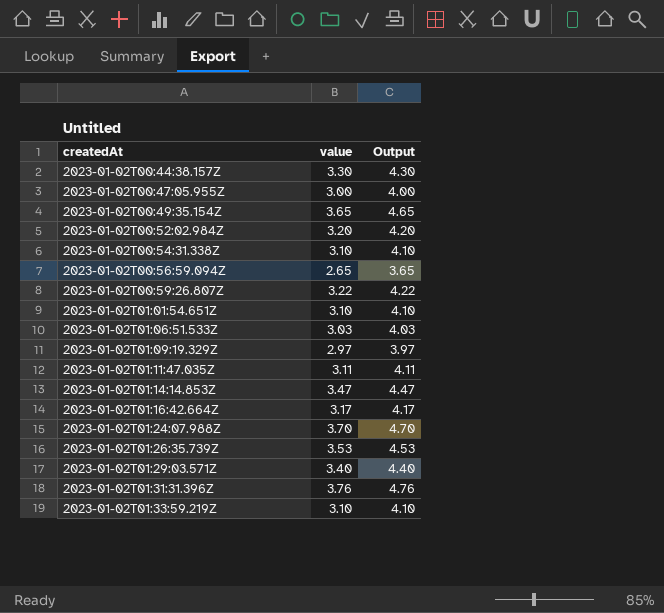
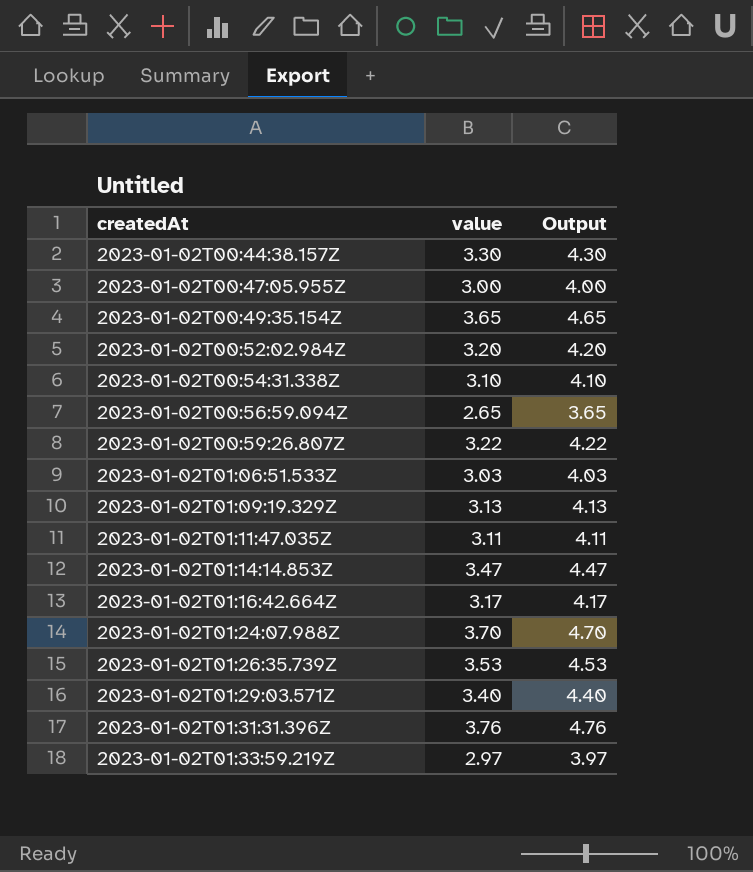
row 2023-01-02T01:01:54.651Z: 3.10 | 4.10 -> none
2023-01-02T01:09:19.329Z | value: 2.97 -> 3.13
2023-01-02T01:09:19.329Z | Output: 3.97 -> 4.13
2023-01-02T01:33:59.219Z | value: 3.10 -> 2.97
2023-01-02T01:33:59.219Z | Output: 4.10 -> 3.97

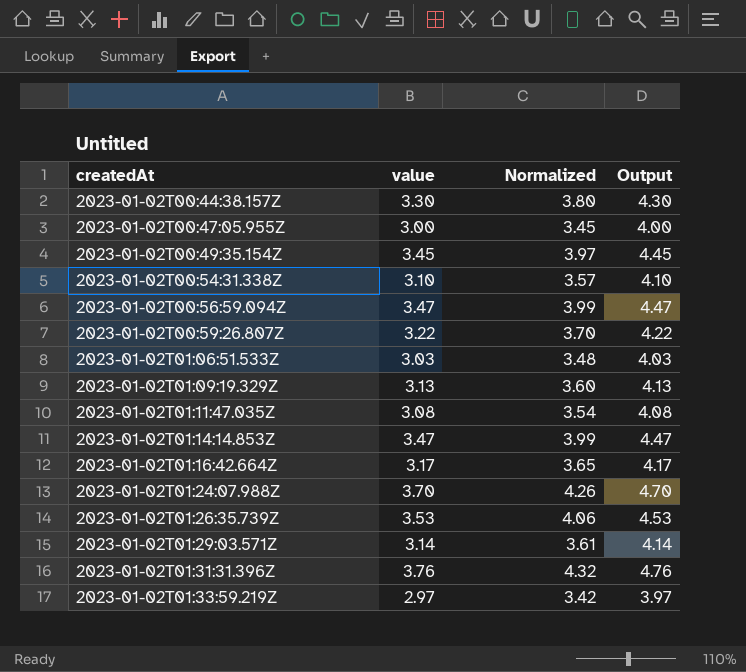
column Normalized | formula: none -> [value] * 1.15
row 2023-01-02T00:52:02.984Z: 3.20 | 4.20 -> none
2023-01-02T00:49:35.154Z | value: 3.65 -> 3.45
2023-01-02T00:49:35.154Z | Output: 4.65 -> 4.45
2023-01-02T00:56:59.094Z | value: 2.65 -> 3.47
2023-01-02T00:56:59.094Z | Output: 3.65 -> 4.47
2023-01-02T01:11:47.035Z | value: 3.11 -> 3.08
2023-01-02T01:11:47.035Z | Output: 4.11 -> 4.08
2023-01-02T01:29:03.571Z | value: 3.40 -> 3.14
2023-01-02T01:29:03.571Z | Output: 4.40 -> 4.14

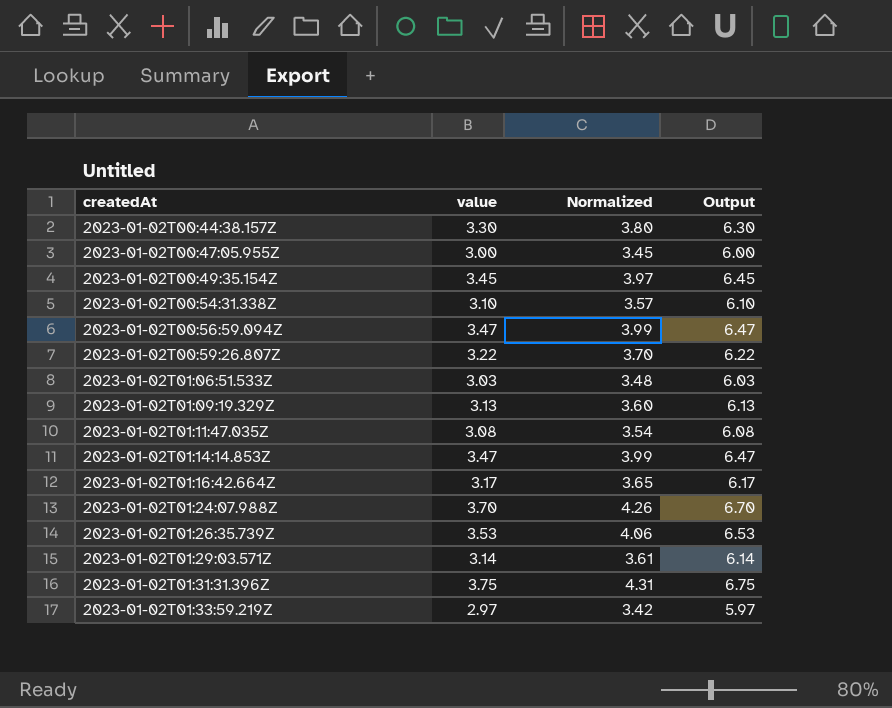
column Output | formula: [value] + 1 -> [value] + 3
2023-01-02T01:31:31.396Z | value: 3.76 -> 3.75
2023-01-02T01:31:31.396Z | Normalized: 4.32 -> 4.31

